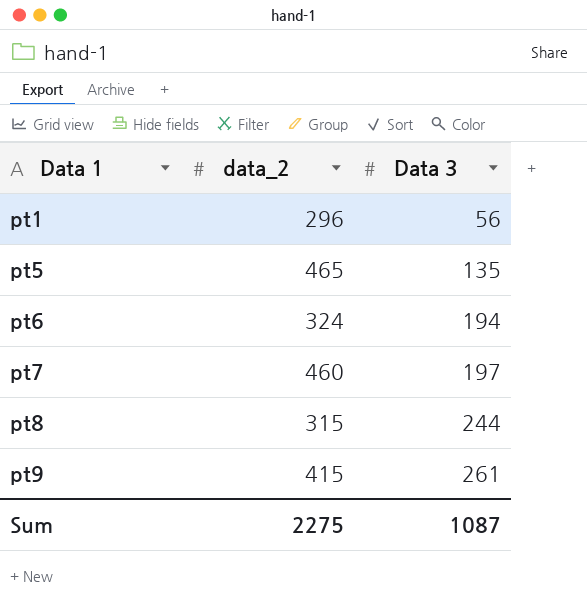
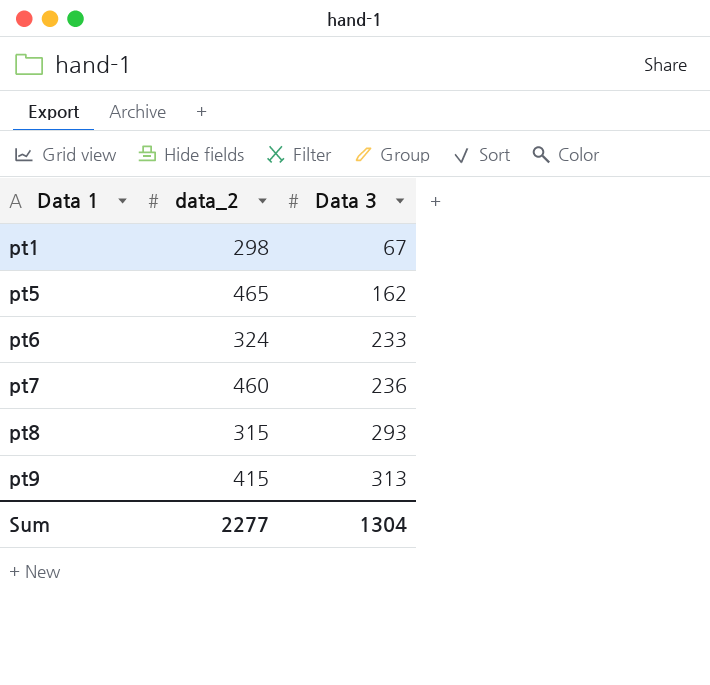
pt1 | data_2: 296 -> 298
pt1 | Data 3: 56 -> 67
pt5 | Data 3: 135 -> 162
pt6 | Data 3: 194 -> 233
pt7 | Data 3: 197 -> 236
pt8 | Data 3: 244 -> 293
pt9 | Data 3: 261 -> 313
Sum | data_2: 2275 -> 2277
Sum | Data 3: 1087 -> 1304

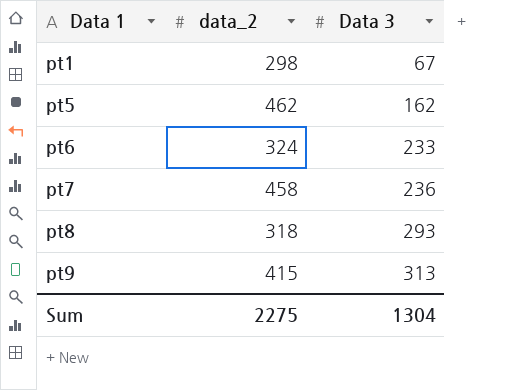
pt5 | data_2: 465 -> 462
pt7 | data_2: 460 -> 458
pt8 | data_2: 315 -> 318
Sum | data_2: 2277 -> 2275

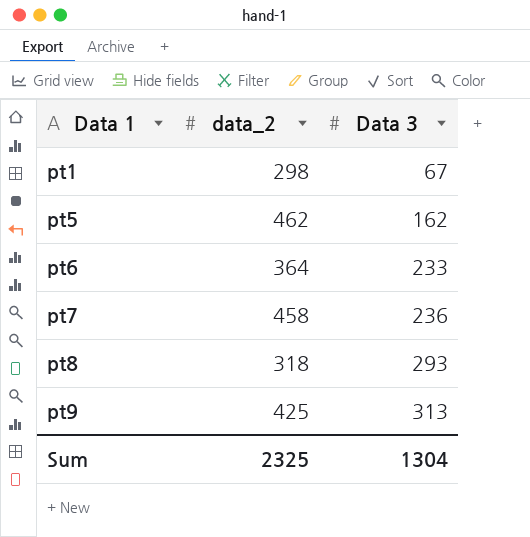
pt6 | data_2: 324 -> 364
pt9 | data_2: 415 -> 425
Sum | data_2: 2275 -> 2325

